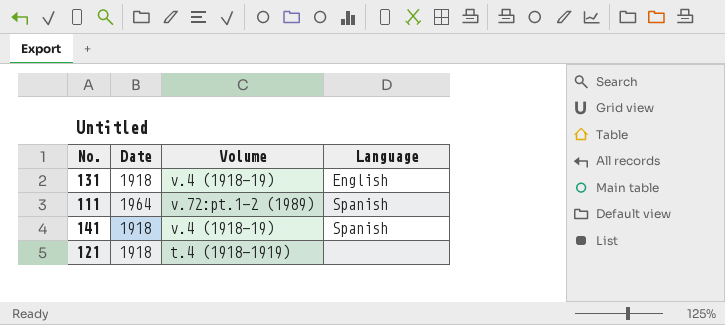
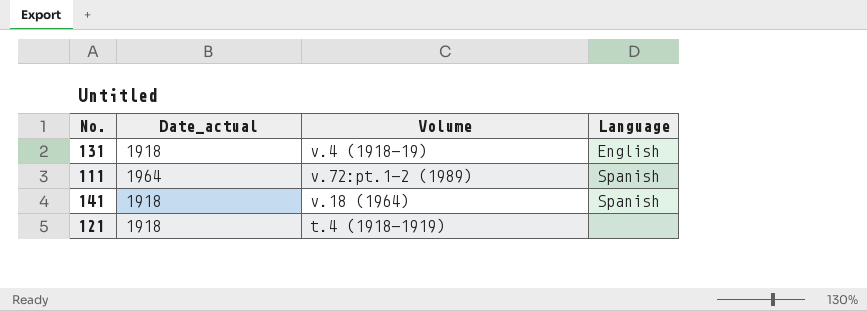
column name: Date -> Date_actual
141 | Volume: v.4 (1918-19) -> v.18 (1964)

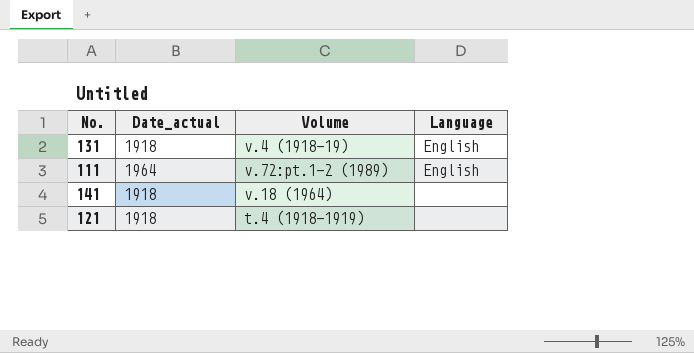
111 | Language: Spanish -> English
141 | Language: Spanish -> none

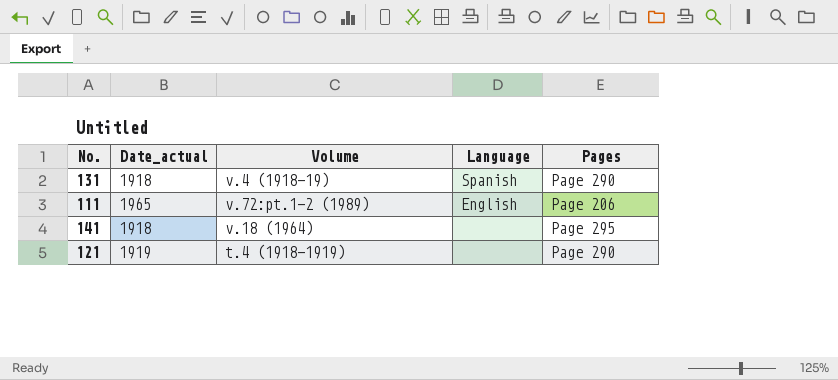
column Pages | position: none -> 5
131 | Language: English -> Spanish
111 | Date_actual: 1964 -> 1965
121 | Date_actual: 1918 -> 1919

